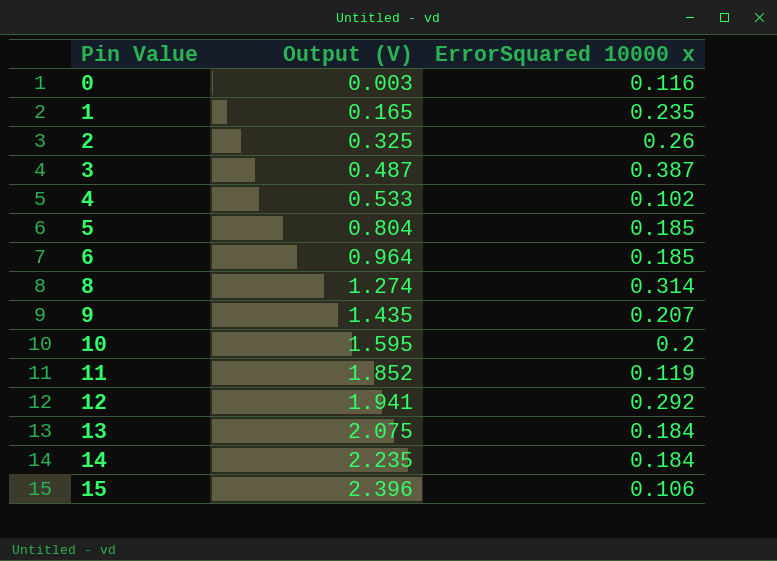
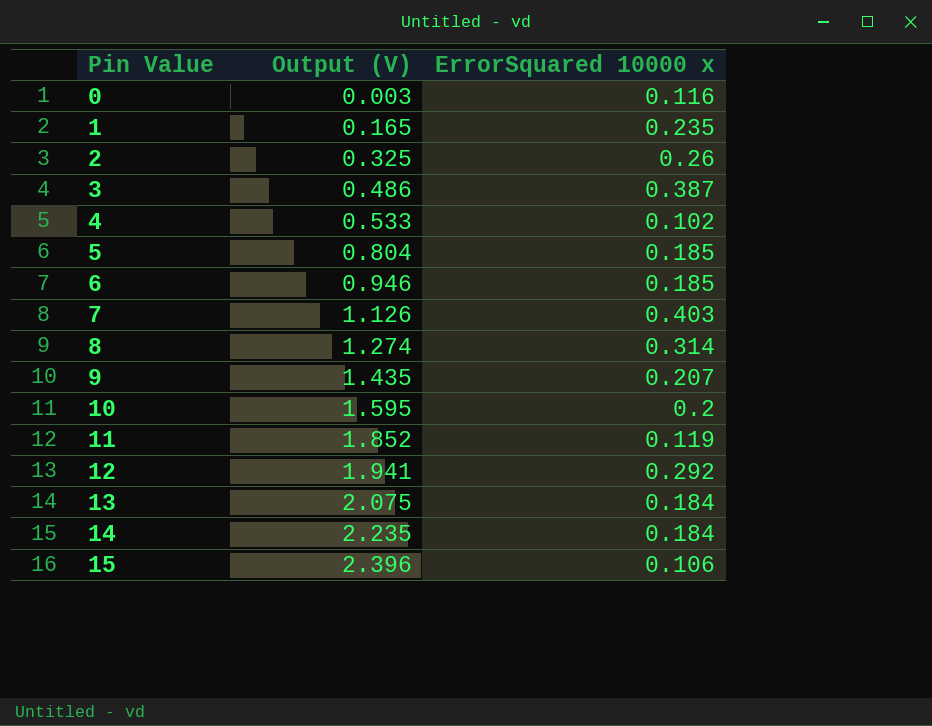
3 | Output (V): 0.487 -> 0.486
6 | Output (V): 0.964 -> 0.946
row 7: none -> 1.126 | 0.403

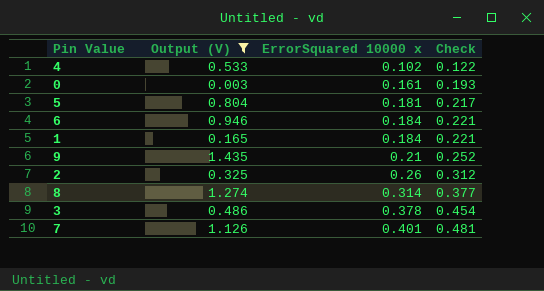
filter: none -> Output (V) <= 1.435
row order: Pin Value ascending -> ErrorSquared 10000 x ascending
column Check | formula: none -> [ErrorSquared 10000 x] * 1.2
0 | ErrorSquared 10000 x: 0.116 -> 0.161
5 | ErrorSquared 10000 x: 0.185 -> 0.181
6 | ErrorSquared 10000 x: 0.185 -> 0.184
1 | ErrorSquared 10000 x: 0.235 -> 0.184
9 | ErrorSquared 10000 x: 0.207 -> 0.21
3 | ErrorSquared 10000 x: 0.387 -> 0.378
7 | ErrorSquared 10000 x: 0.403 -> 0.401

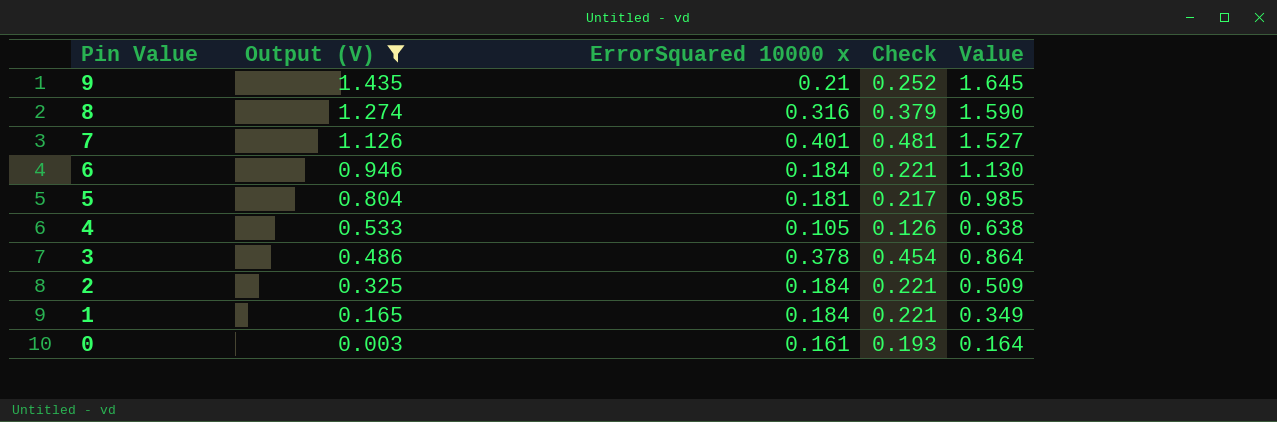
row order: ErrorSquared 10000 x ascending -> Pin Value descending
column Value | formula: none -> [Output (V)] + [ErrorSquared 10000 x]
8 | ErrorSquared 10000 x: 0.314 -> 0.316
8 | Check: 0.377 -> 0.379
4 | ErrorSquared 10000 x: 0.102 -> 0.105
4 | Check: 0.122 -> 0.126
2 | ErrorSquared 10000 x: 0.26 -> 0.184
2 | Check: 0.312 -> 0.221

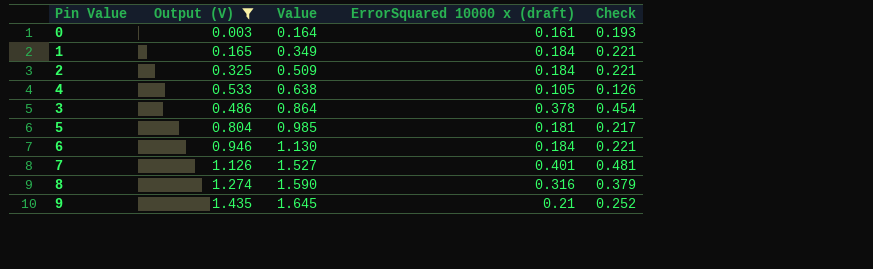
row order: Pin Value descending -> Value ascending
column Value | position: 5 -> 3
column name: ErrorSquared 10000 x -> ErrorSquared 10000 x (draft)

